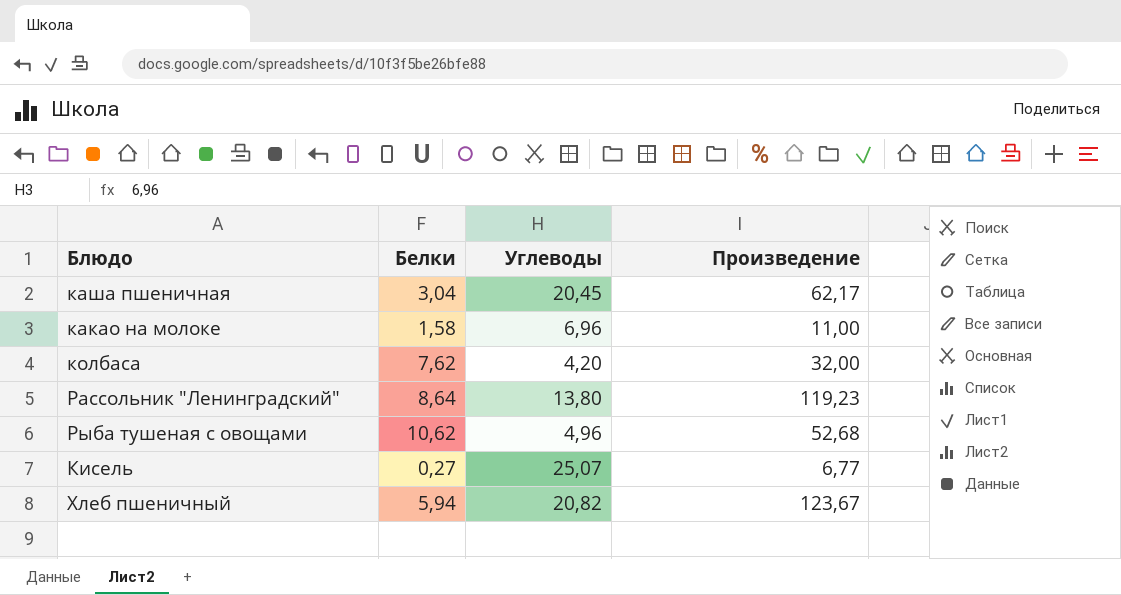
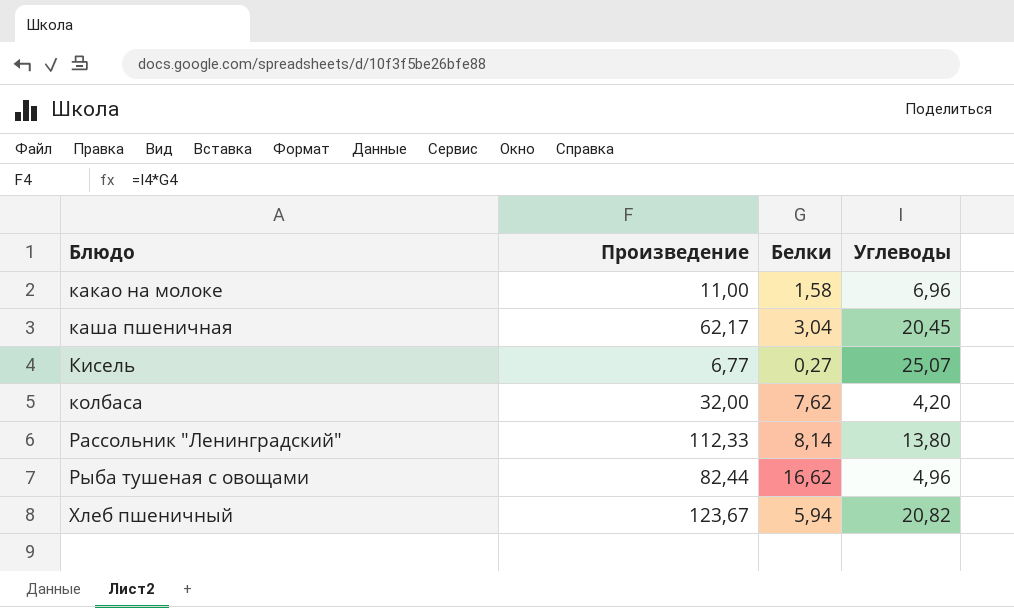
row order: none -> Блюдо ascending
column Произведение | position: 4 -> 2
Рассольник "Ленинградский" | Произведение: 119,23 -> 112,33
Рассольник "Ленинградский" | Белки: 8,64 -> 8,14
Рыба тушеная с овощами | Произведение: 52,68 -> 82,44
Рыба тушеная с овощами | Белки: 10,62 -> 16,62

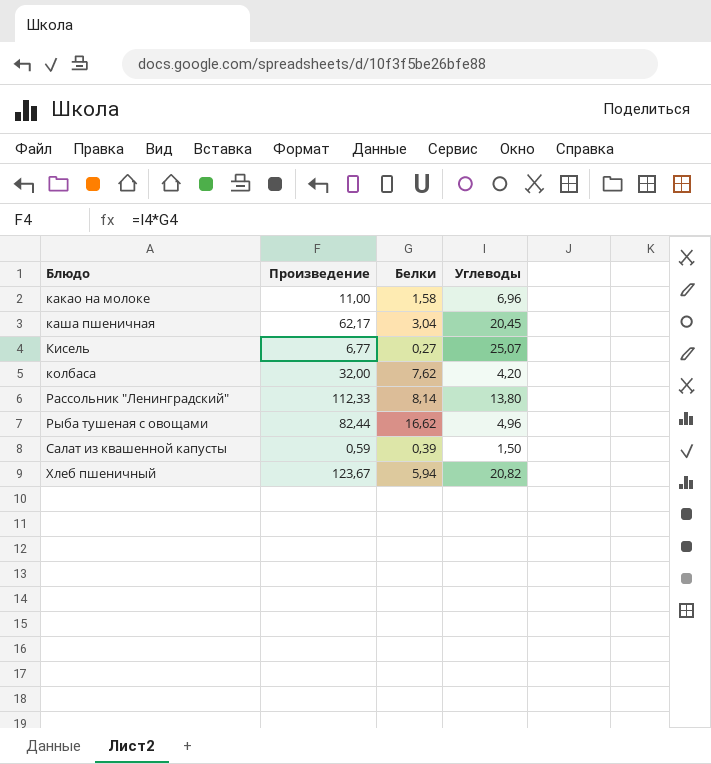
row Салат из квашенной капусты: none -> 0,59 | 0,39 | 1,50

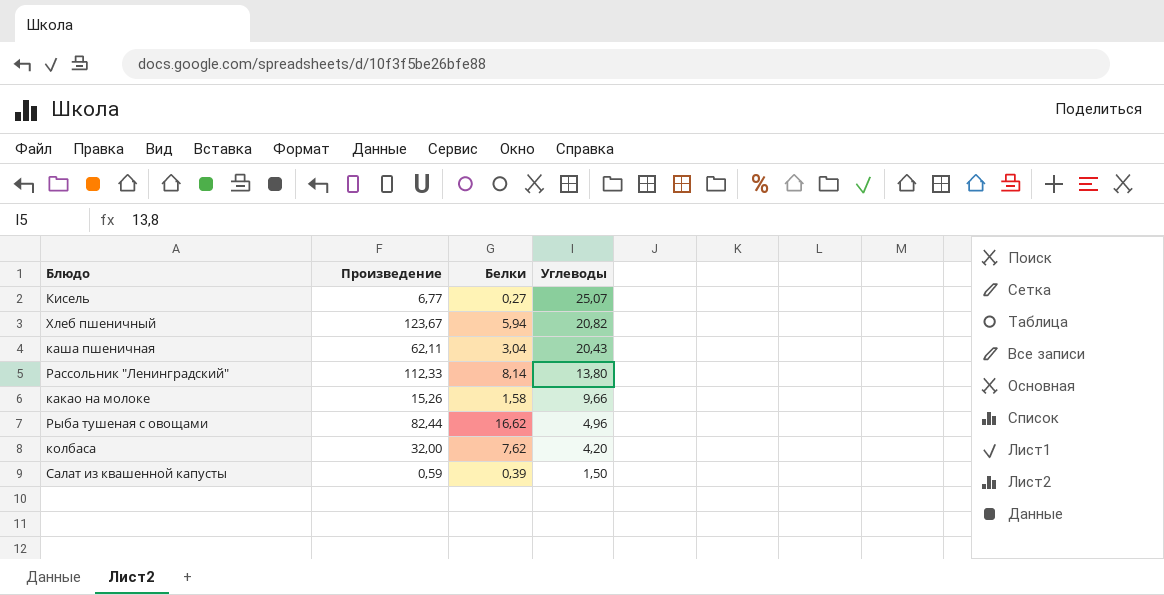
row order: Блюдо ascending -> Углеводы descending
каша пшеничная | Произведение: 62,17 -> 62,11
каша пшеничная | Углеводы: 20,45 -> 20,43
какао на молоке | Произведение: 11,00 -> 15,26
какао на молоке | Углеводы: 6,96 -> 9,66

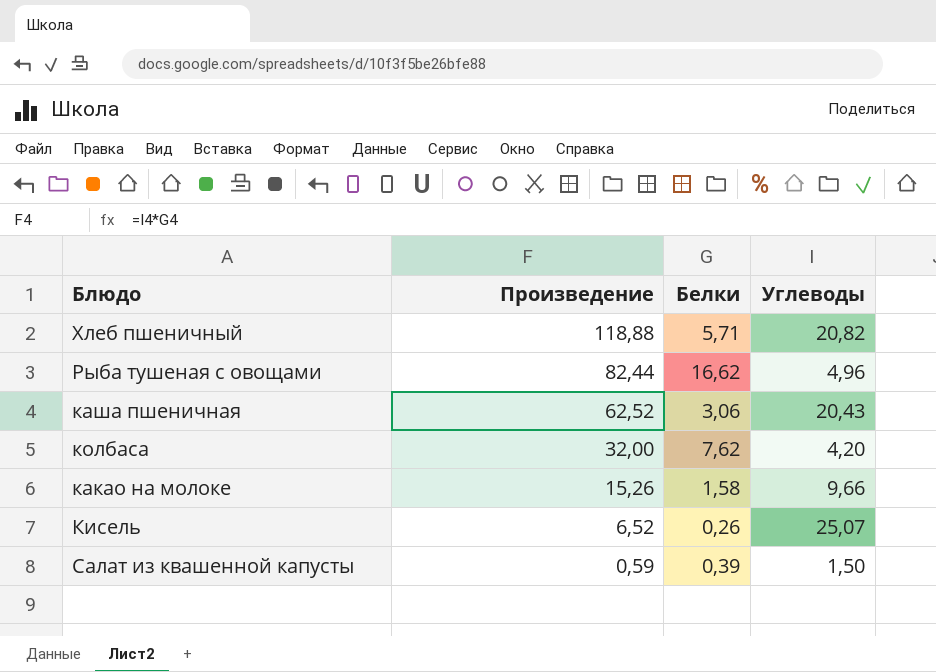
row order: Углеводы descending -> Произведение descending
row Рассольник "Ленинградский": 112,33 | 8,14 | 13,80 -> none
Хлеб пшеничный | Произведение: 123,67 -> 118,88
Хлеб пшеничный | Белки: 5,94 -> 5,71
каша пшеничная | Произведение: 62,11 -> 62,52
каша пшеничная | Белки: 3,04 -> 3,06
Кисель | Произведение: 6,77 -> 6,52
Кисель | Белки: 0,27 -> 0,26

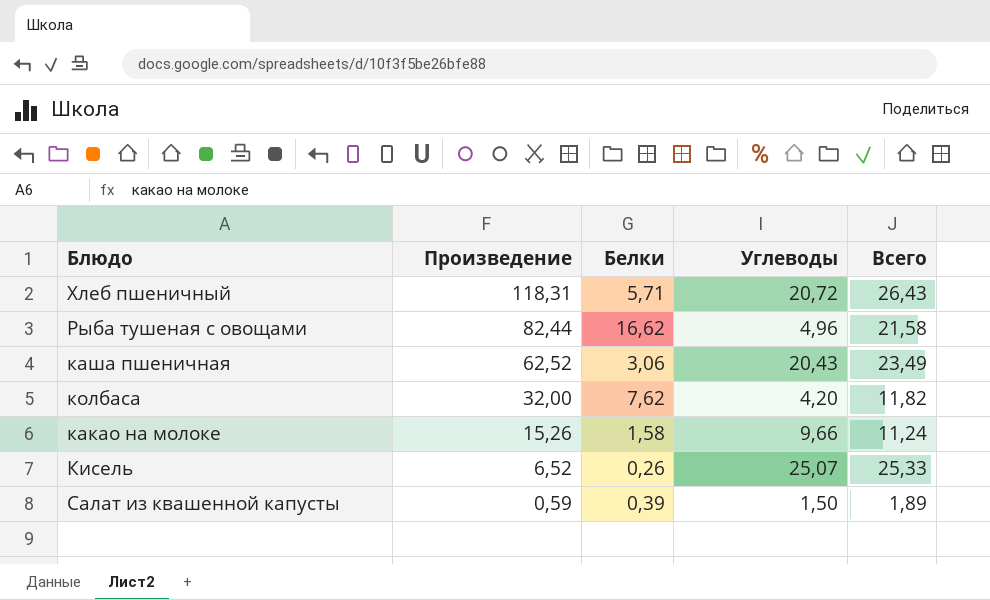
column Всего | formula: none -> [Белки] + [Углеводы]
Хлеб пшеничный | Произведение: 118,88 -> 118,31
Хлеб пшеничный | Углеводы: 20,82 -> 20,72

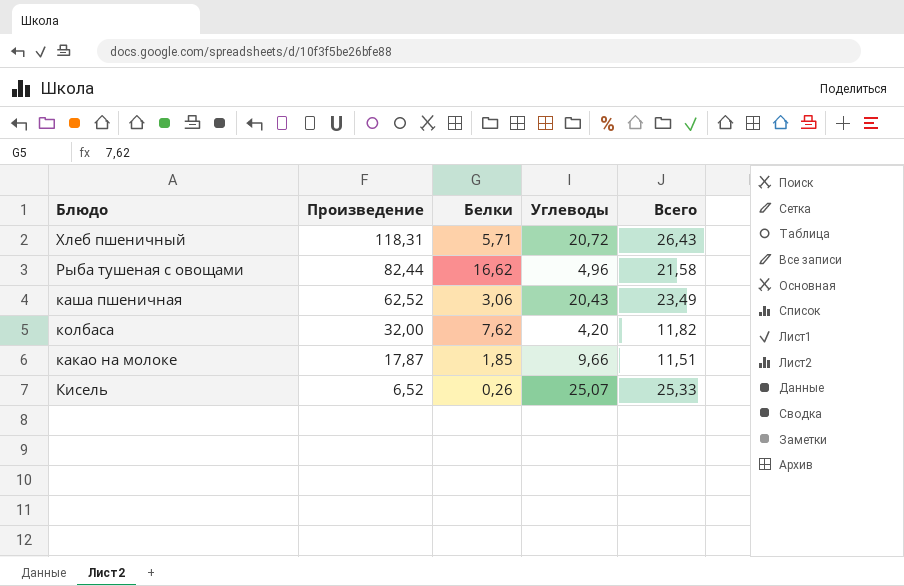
row Салат из квашенной капусты: 0,59 | 0,39 | 1,50 | 1,89 -> none
какао на молоке | Произведение: 15,26 -> 17,87
какао на молоке | Белки: 1,58 -> 1,85
какао на молоке | Всего: 11,24 -> 11,51

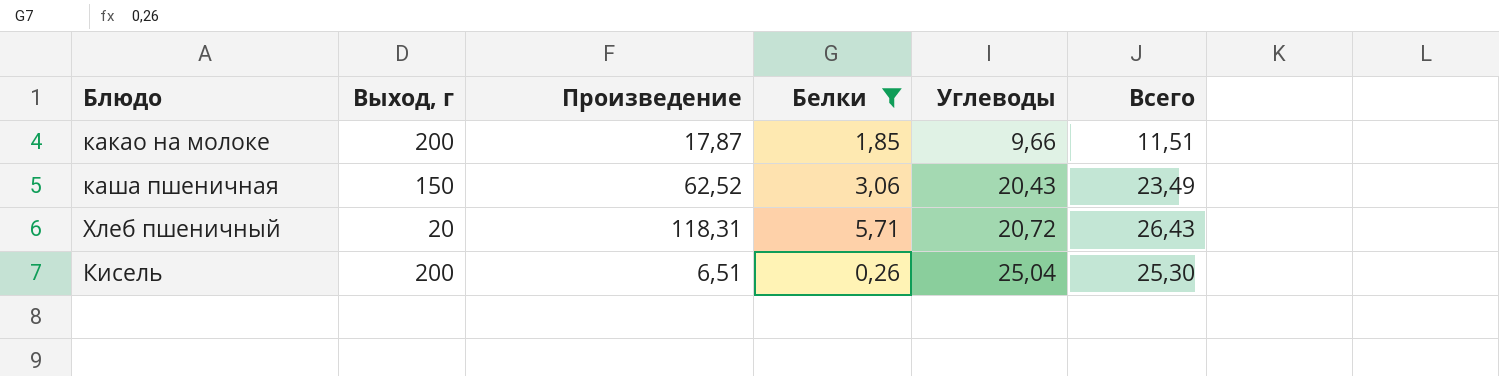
filter: none -> Белки <= 5,71
row order: Произведение descending -> Углеводы ascending
column Выход, г | position: none -> 2
Кисель | Произведение: 6,52 -> 6,51
Кисель | Углеводы: 25,07 -> 25,04
Кисель | Всего: 25,33 -> 25,30

